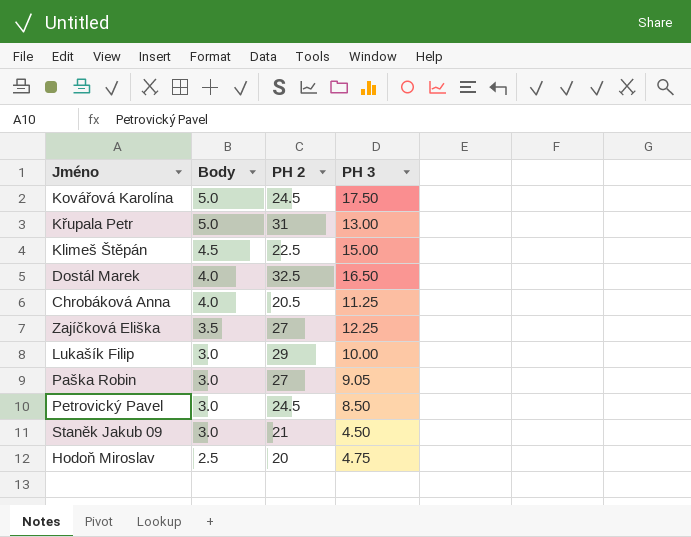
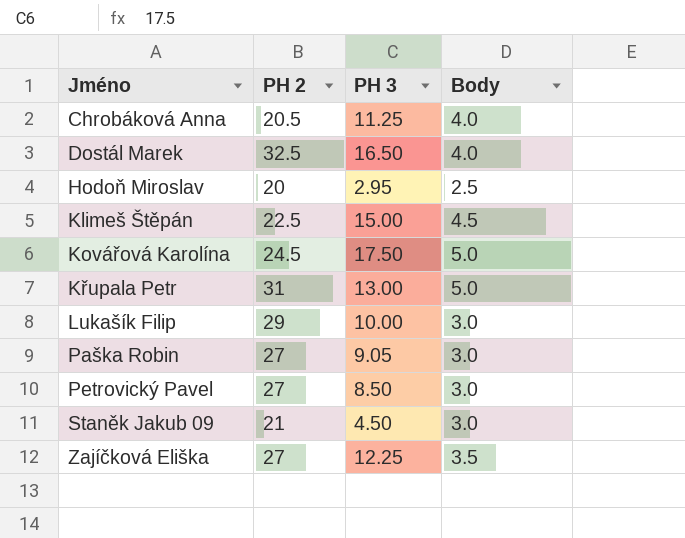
row order: Body descending -> Jméno ascending
column Body | position: 2 -> 4
Hodoň Miroslav | PH 3: 4.75 -> 2.95
Petrovický Pavel | PH 2: 24.5 -> 27

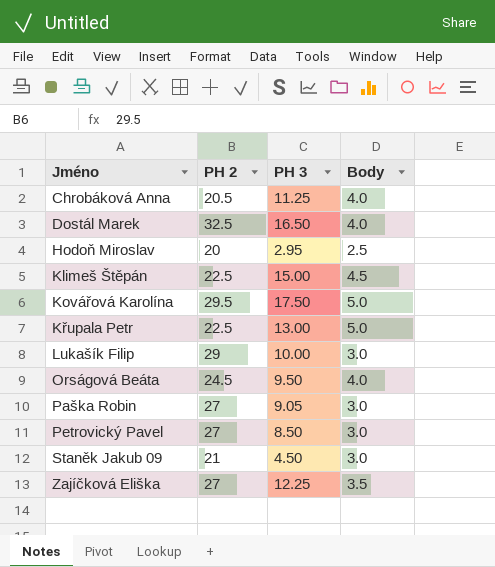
Kovářová Karolína | PH 2: 24.5 -> 29.5
Křupala Petr | PH 2: 31 -> 22.5
row Orságová Beáta: none -> 24.5 | 9.50 | 4.0

